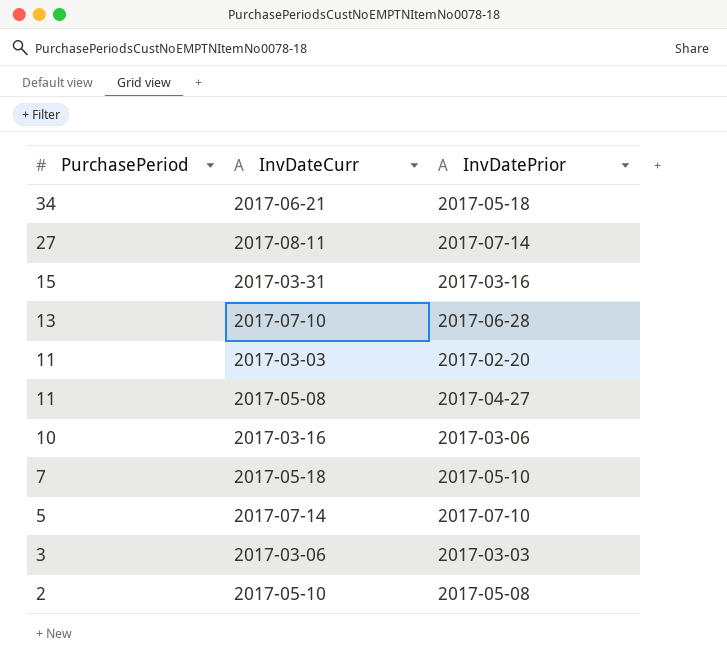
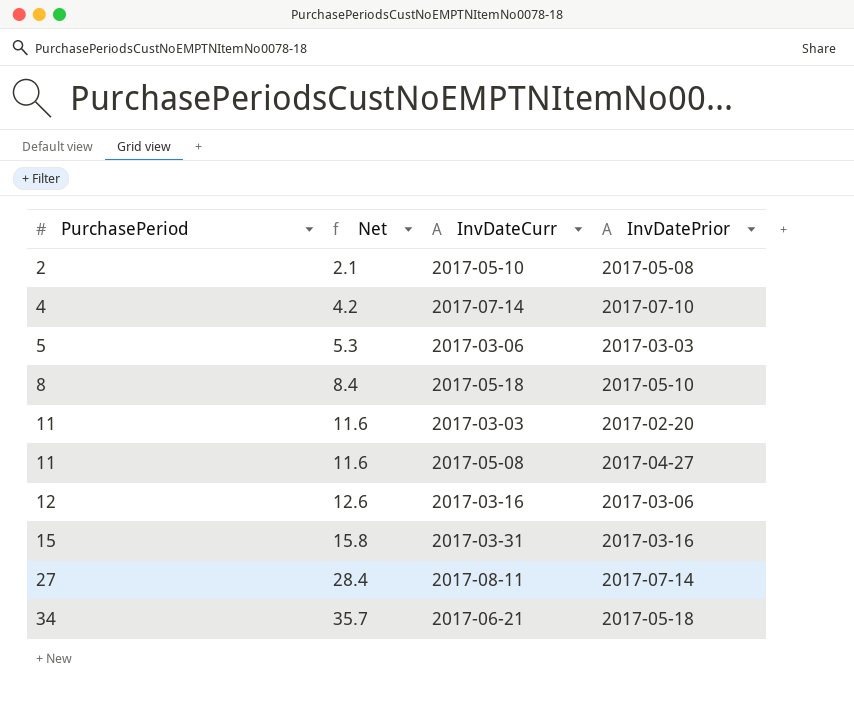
row order: PurchasePeriod descending -> PurchasePeriod ascending
column Net | formula: none -> [PurchasePeriod] * 1.05
row 2017-07-10: 13 | 2017-06-28 -> none
2017-07-14 | PurchasePeriod: 5 -> 4
2017-03-06 | PurchasePeriod: 3 -> 5
2017-05-18 | PurchasePeriod: 7 -> 8
2017-03-16 | PurchasePeriod: 10 -> 12

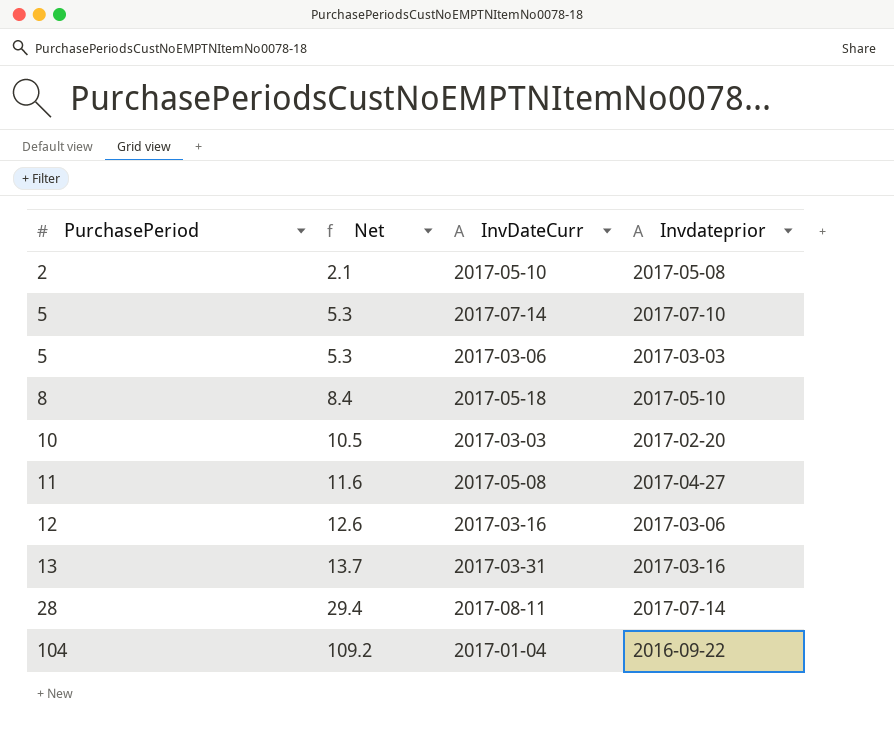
column name: InvDatePrior -> Invdateprior
row 2017-06-21: 34 | 35.7 | 2017-05-18 -> none
2017-07-14 | PurchasePeriod: 4 -> 5
2017-07-14 | Net: 4.2 -> 5.3
2017-03-03 | PurchasePeriod: 11 -> 10
2017-03-03 | Net: 11.6 -> 10.5
2017-03-31 | PurchasePeriod: 15 -> 13
2017-03-31 | Net: 15.8 -> 13.7
2017-08-11 | PurchasePeriod: 27 -> 28
2017-08-11 | Net: 28.4 -> 29.4
row 2017-01-04: none -> 104 | 109.2 | 2016-09-22

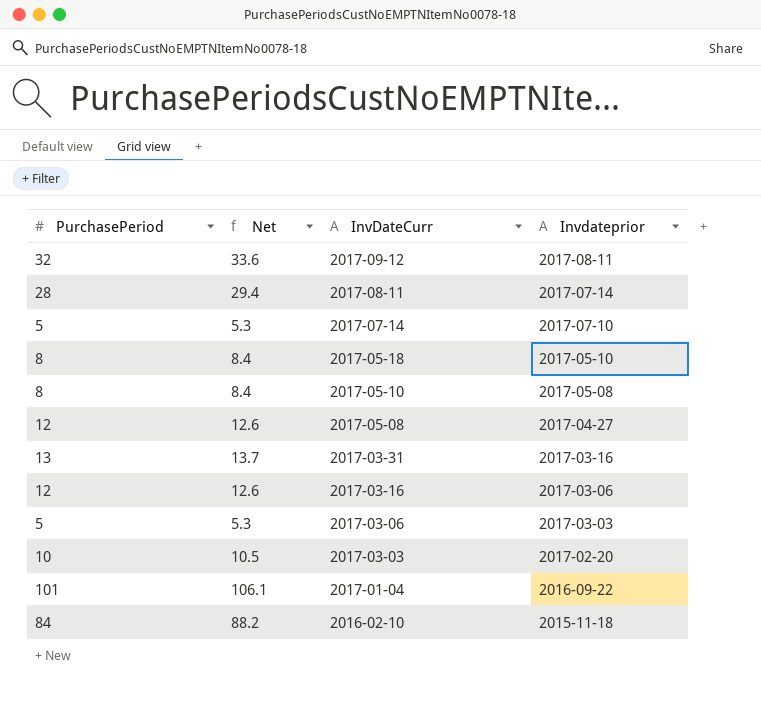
row order: PurchasePeriod ascending -> InvDateCurr descending
row 2017-09-12: none -> 32 | 33.6 | 2017-08-11
2017-05-10 | PurchasePeriod: 2 -> 8
2017-05-10 | Net: 2.1 -> 8.4
2017-05-08 | PurchasePeriod: 11 -> 12
2017-05-08 | Net: 11.6 -> 12.6
2017-01-04 | PurchasePeriod: 104 -> 101
2017-01-04 | Net: 109.2 -> 106.1
row 2016-02-10: none -> 84 | 88.2 | 2015-11-18

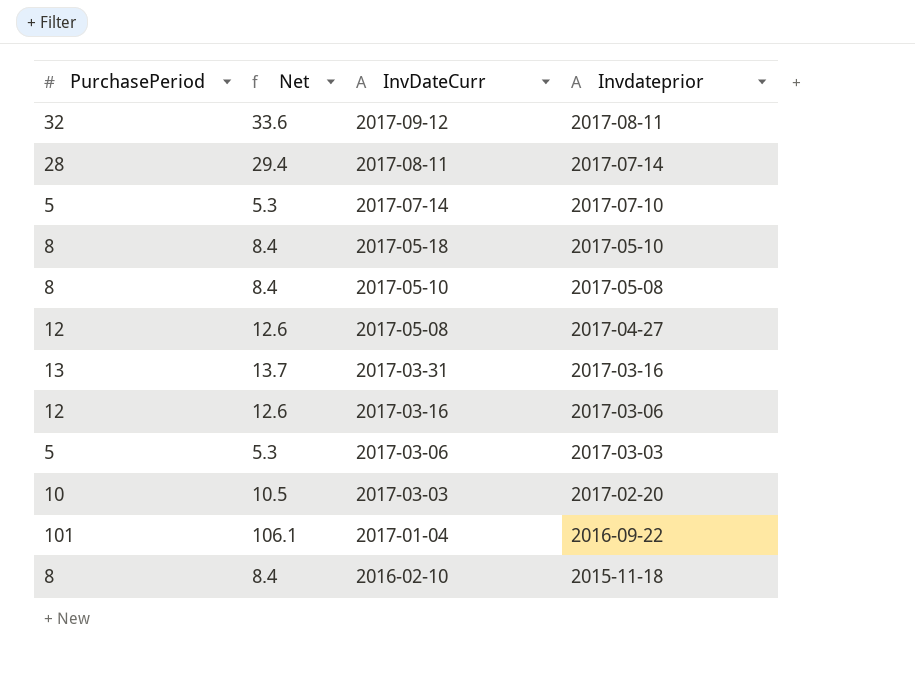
2016-02-10 | PurchasePeriod: 84 -> 8
2016-02-10 | Net: 88.2 -> 8.4

